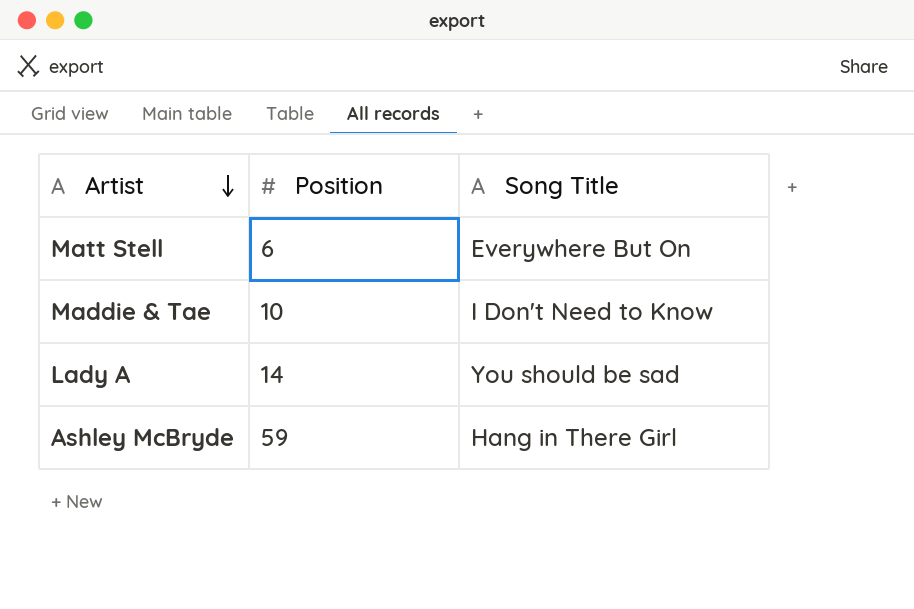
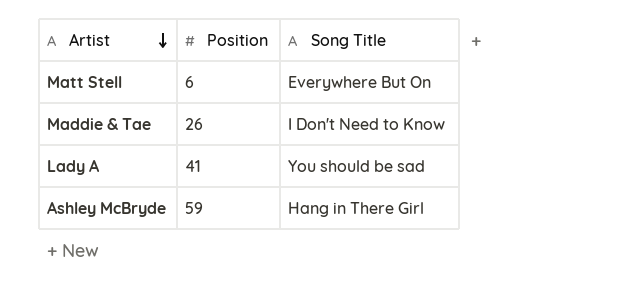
Maddie & Tae | Position: 10 -> 26
Lady A | Position: 14 -> 41

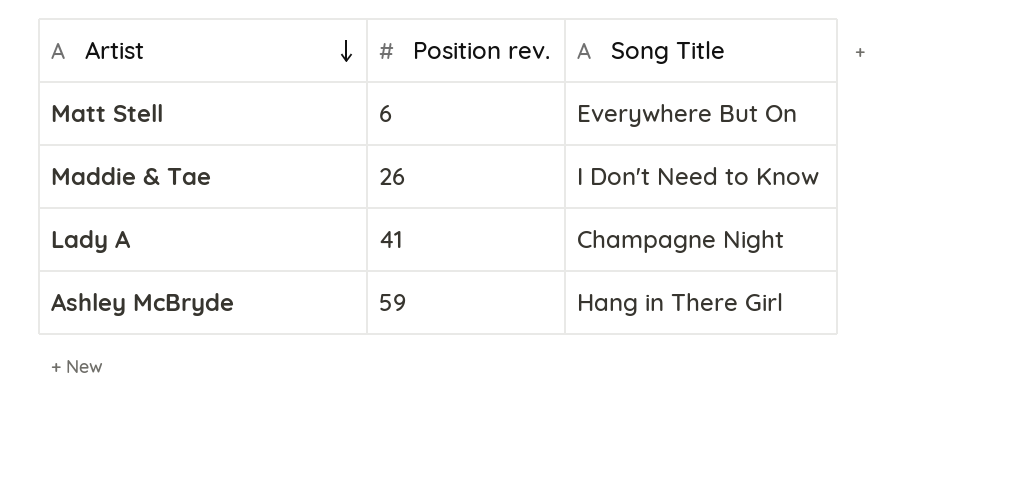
column name: Position -> Position rev.
Lady A | Song Title: You should be sad -> Champagne Night

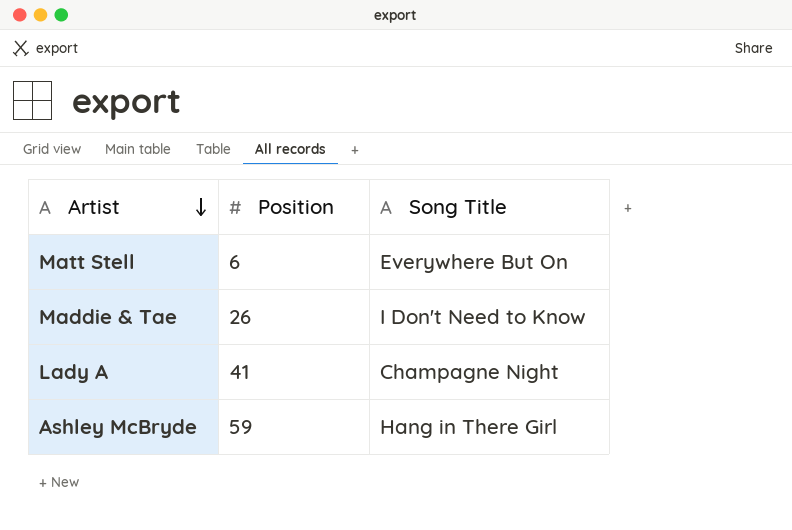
column name: Position rev. -> Position

